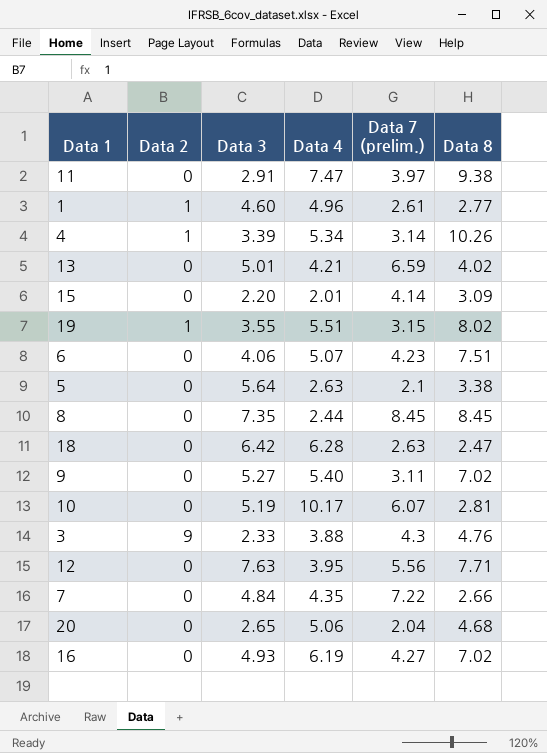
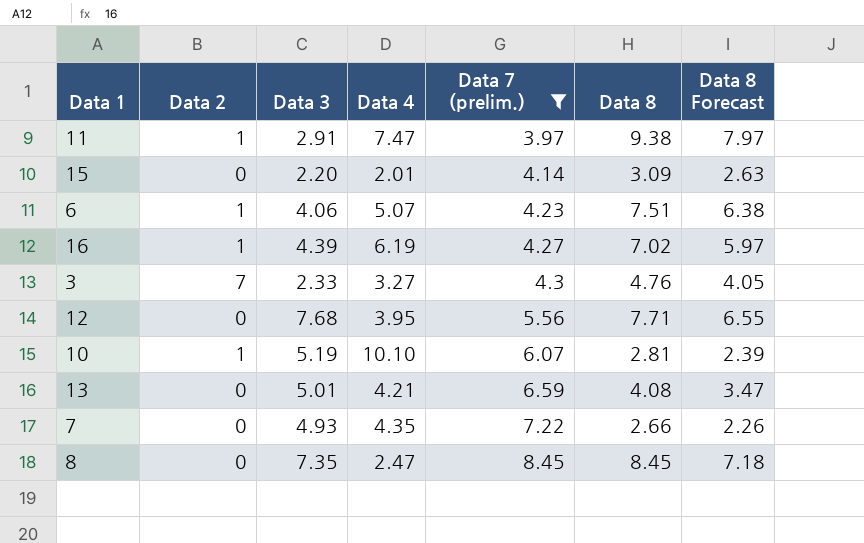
filter: none -> Data 7 (prelim.) >= 3.97
row order: none -> Data 7 (prelim.) ascending
column Data 8 Forecast | formula: none -> [Data 8] * 0.85
11 | Data 2: 0 -> 1
6 | Data 2: 0 -> 1
16 | Data 2: 0 -> 1
16 | Data 3: 4.93 -> 4.39
3 | Data 2: 9 -> 7
3 | Data 4: 3.88 -> 3.27
12 | Data 3: 7.63 -> 7.68
10 | Data 2: 0 -> 1
10 | Data 4: 10.17 -> 10.10
13 | Data 8: 4.02 -> 4.08
7 | Data 3: 4.84 -> 4.93
8 | Data 4: 2.44 -> 2.47

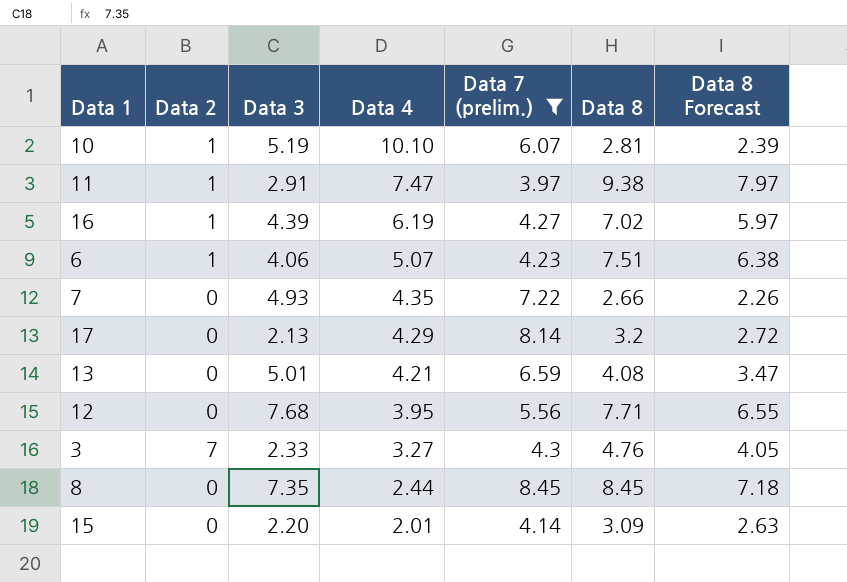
row order: Data 7 (prelim.) ascending -> Data 4 descending
row 17: none -> 0 | 2.13 | 4.29 | 8.14 | 3.2 | 2.72
8 | Data 4: 2.47 -> 2.44

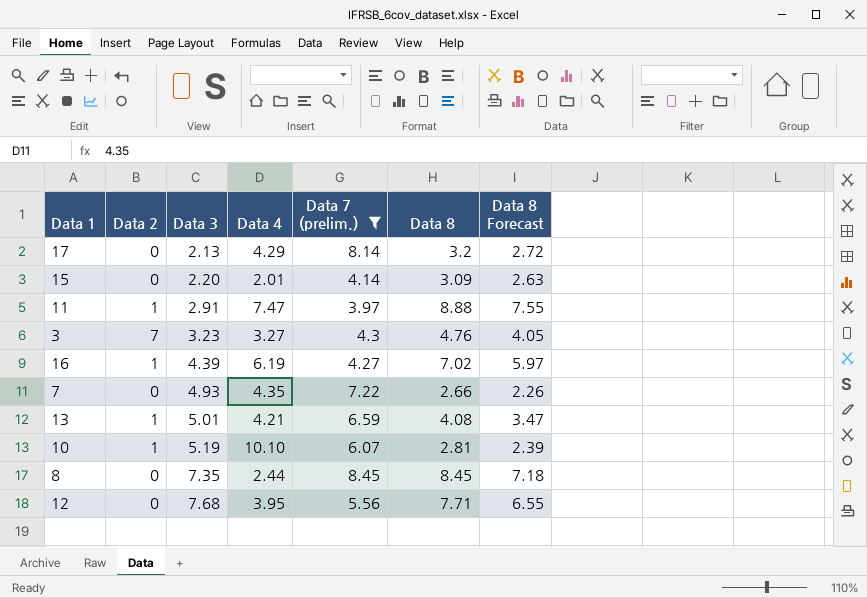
row order: Data 4 descending -> Data 3 ascending
row 6: 1 | 4.06 | 5.07 | 4.23 | 7.51 | 6.38 -> none
11 | Data 8: 9.38 -> 8.88
11 | Data 8 Forecast: 7.97 -> 7.55
3 | Data 3: 2.33 -> 3.23
13 | Data 2: 0 -> 1

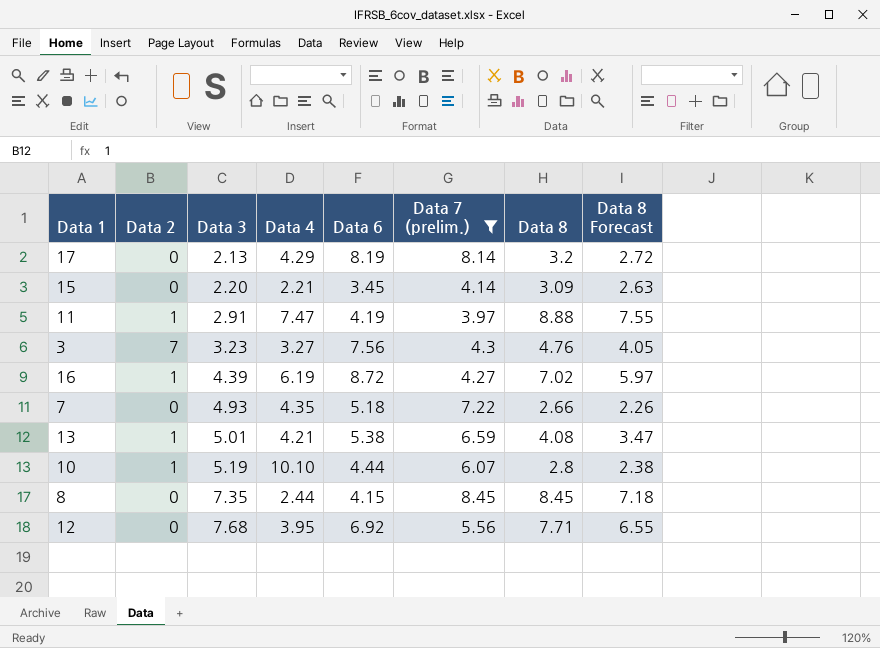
column Data 6 | position: none -> 5
15 | Data 4: 2.01 -> 2.21
10 | Data 8: 2.81 -> 2.8
10 | Data 8 Forecast: 2.39 -> 2.38

